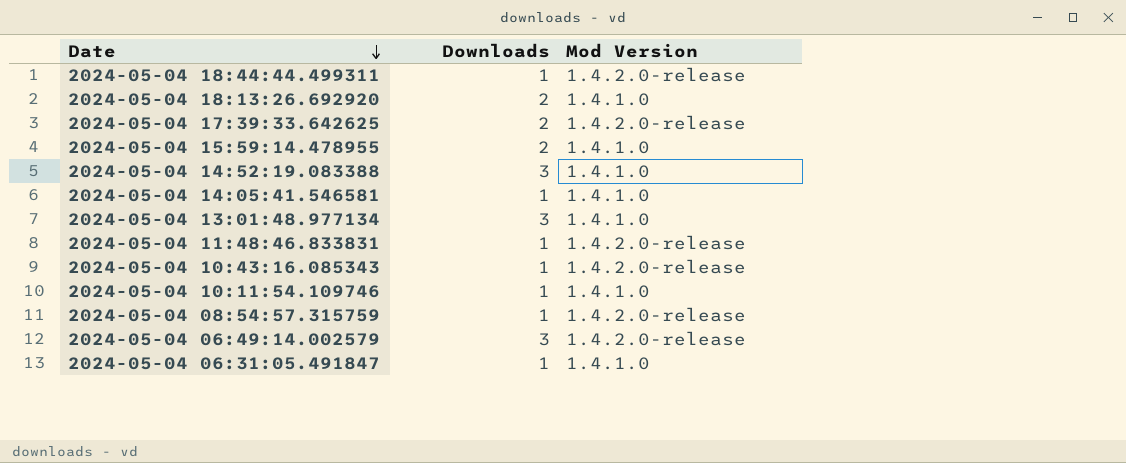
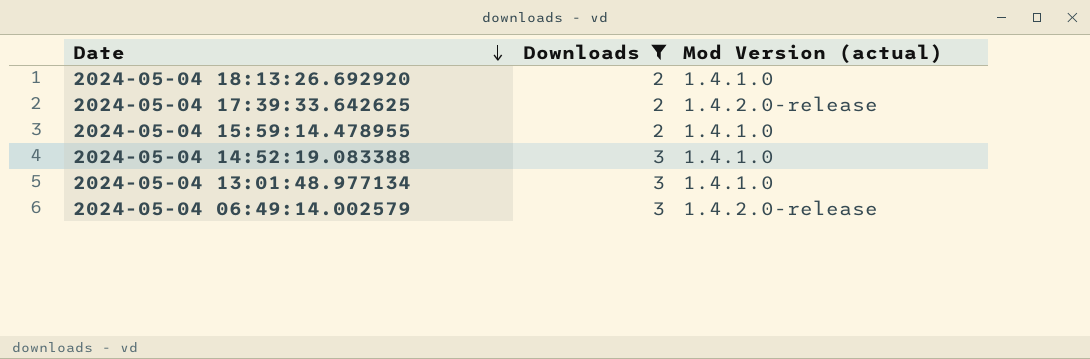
filter: none -> Downloads != 1
column name: Mod Version -> Mod Version (actual)

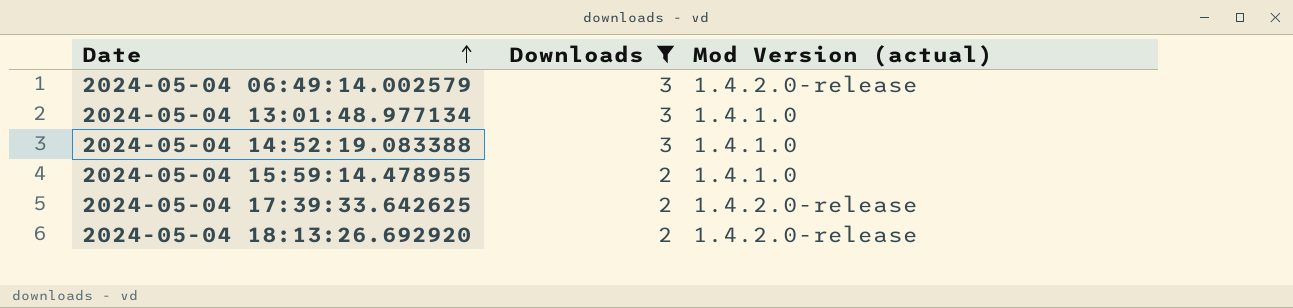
row order: Date descending -> Date ascending
2024-05-04 18:13:26.692920 | Mod Version (actual): 1.4.1.0 -> 1.4.2.0-release

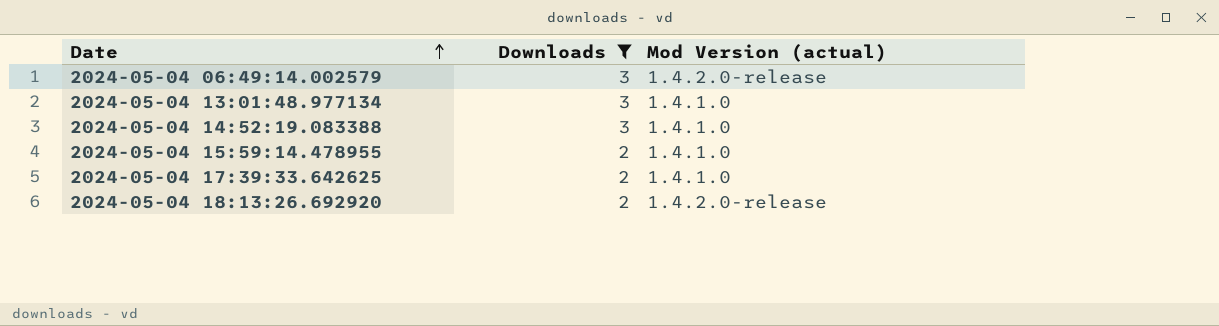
2024-05-04 17:39:33.642625 | Mod Version (actual): 1.4.2.0-release -> 1.4.1.0

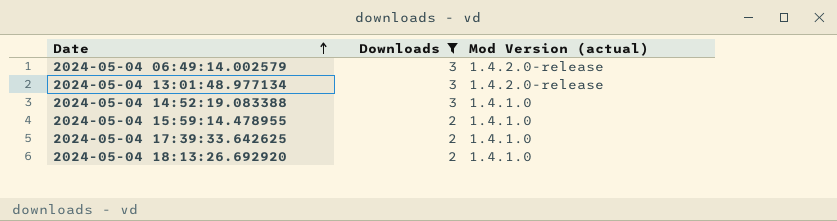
2024-05-04 13:01:48.977134 | Mod Version (actual): 1.4.1.0 -> 1.4.2.0-release
2024-05-04 18:13:26.692920 | Mod Version (actual): 1.4.2.0-release -> 1.4.1.0

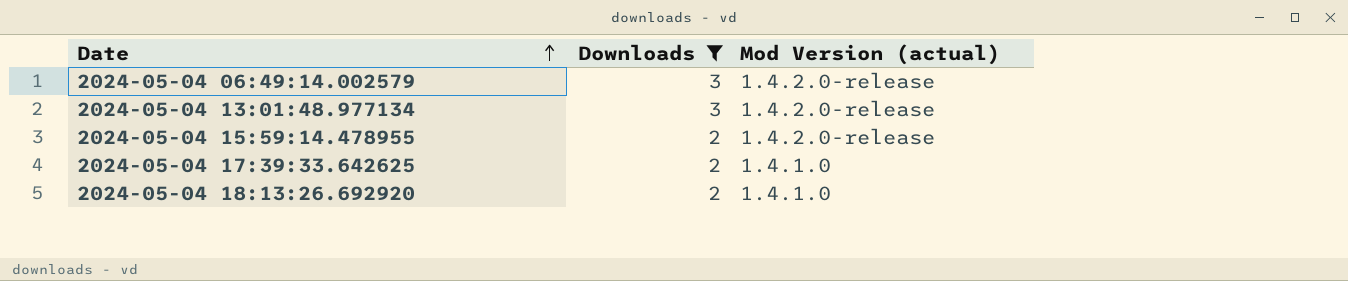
row 2024-05-04 14:52:19.083388: 3 | 1.4.1.0 -> none
2024-05-04 15:59:14.478955 | Mod Version (actual): 1.4.1.0 -> 1.4.2.0-release

